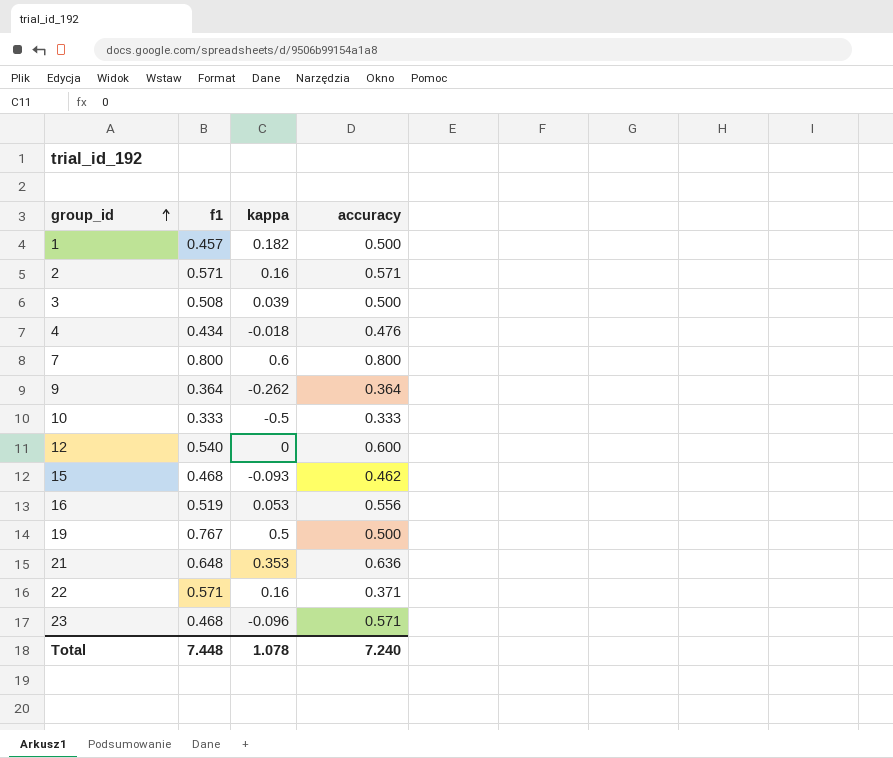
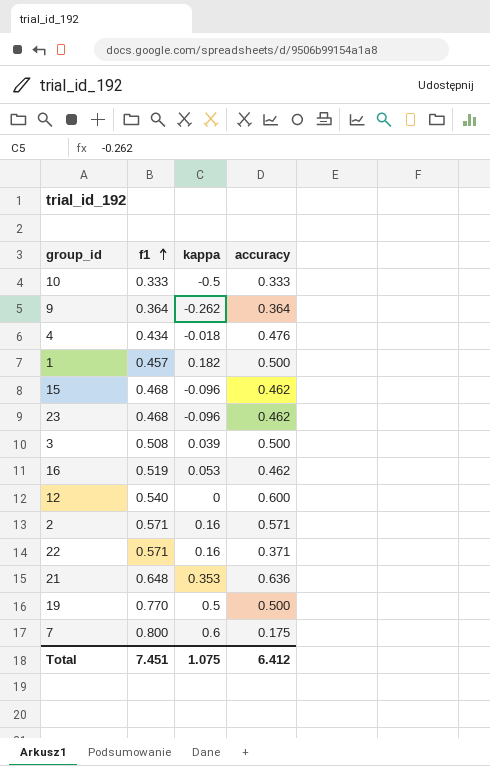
row order: group_id ascending -> f1 ascending
15 | kappa: -0.093 -> -0.096
23 | accuracy: 0.571 -> 0.462
16 | accuracy: 0.556 -> 0.462
19 | f1: 0.767 -> 0.770
7 | accuracy: 0.800 -> 0.175
Total | f1: 7.448 -> 7.451
Total | kappa: 1.078 -> 1.075
Total | accuracy: 7.240 -> 6.412

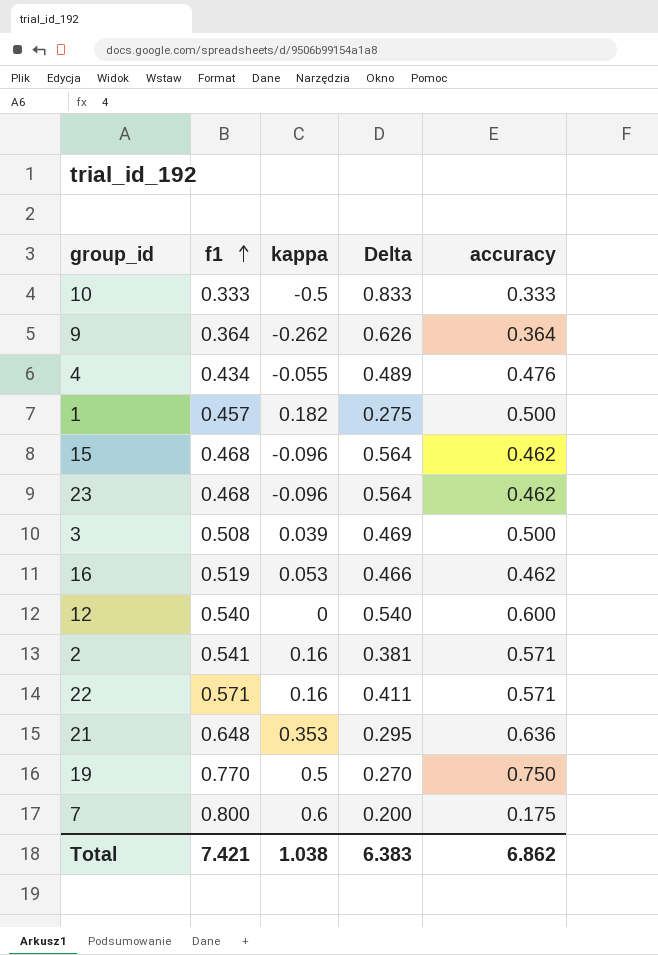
column Delta | formula: none -> [f1] - [kappa]
4 | kappa: -0.018 -> -0.055
2 | f1: 0.571 -> 0.541
22 | accuracy: 0.371 -> 0.571
19 | accuracy: 0.500 -> 0.750
Total | f1: 7.451 -> 7.421
Total | kappa: 1.075 -> 1.038
Total | accuracy: 6.412 -> 6.862

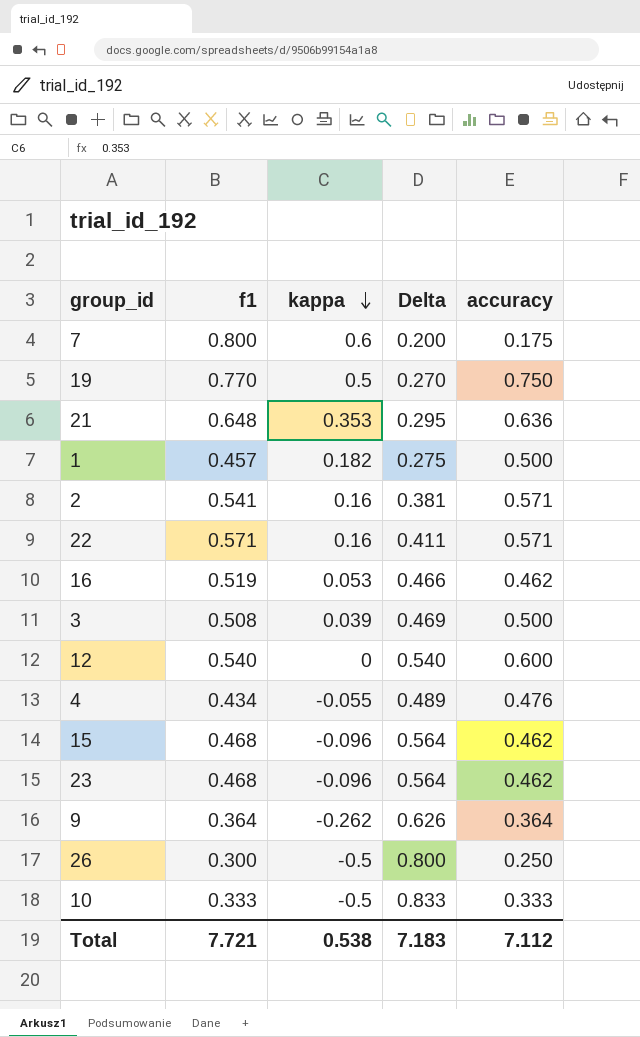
row order: f1 ascending -> kappa descending
row 26: none -> 0.300 | -0.5 | 0.800 | 0.250
Total | f1: 7.421 -> 7.721
Total | kappa: 1.038 -> 0.538
Total | Delta: 6.383 -> 7.183
Total | accuracy: 6.862 -> 7.112

